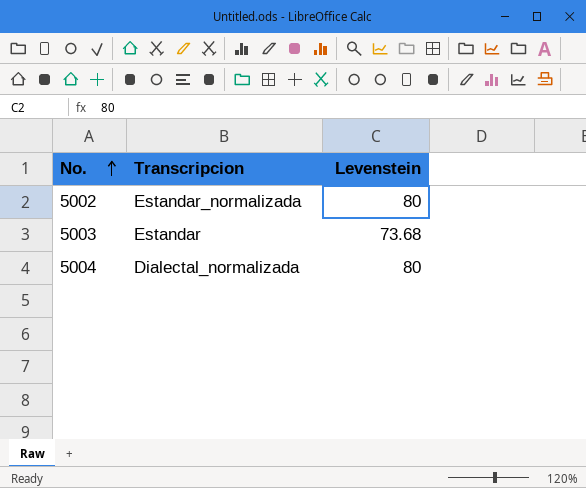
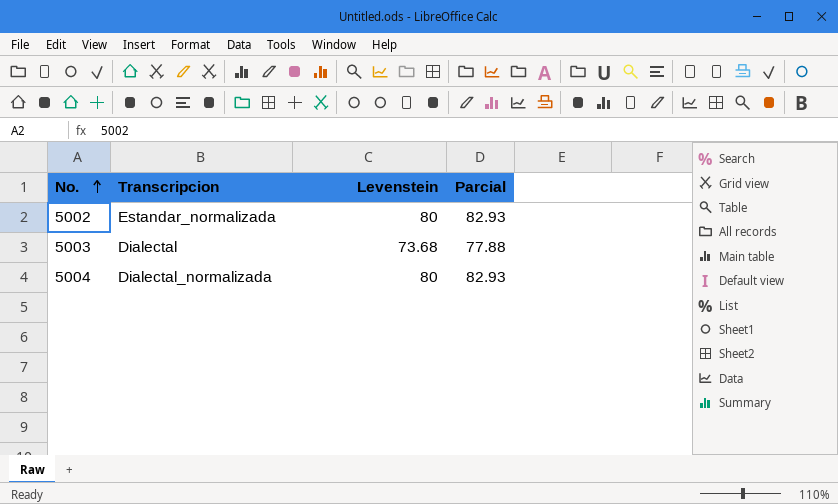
column Parcial | position: none -> 4
5003 | Transcripcion: Estandar -> Dialectal

